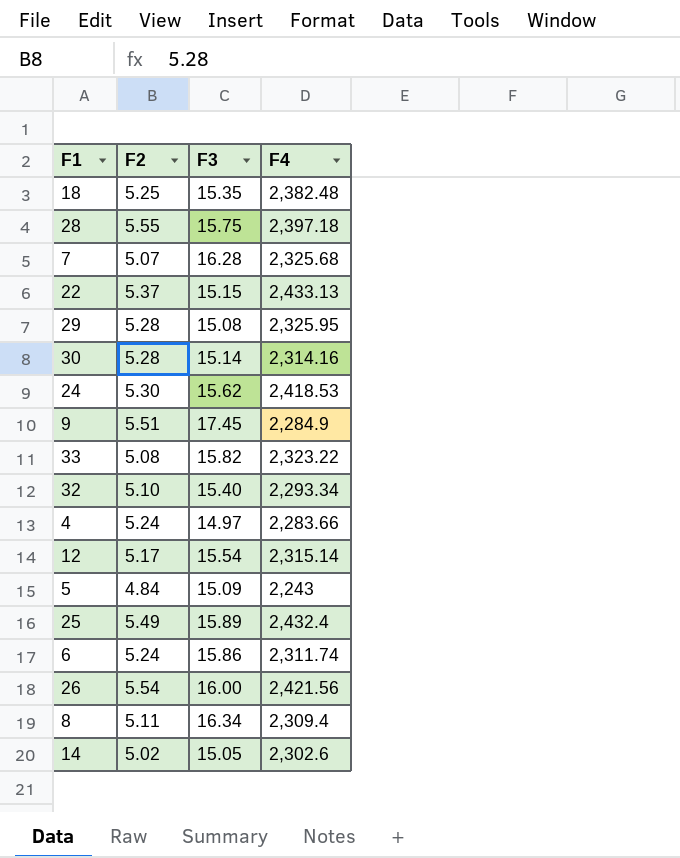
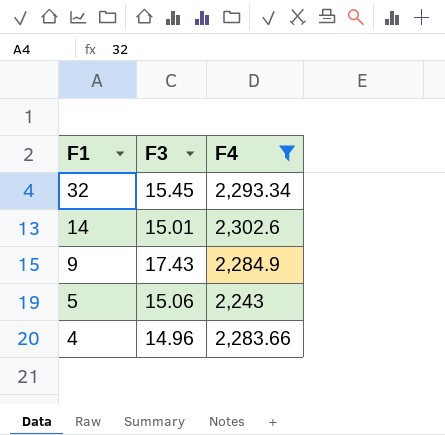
filter: none -> F4 <= 2,302.6
row order: none -> F1 descending
column F2 | position: 2 -> none
32 | F3: 15.40 -> 15.45
14 | F3: 15.05 -> 15.01
9 | F3: 17.45 -> 17.43
5 | F3: 15.09 -> 15.06
4 | F3: 14.97 -> 14.96

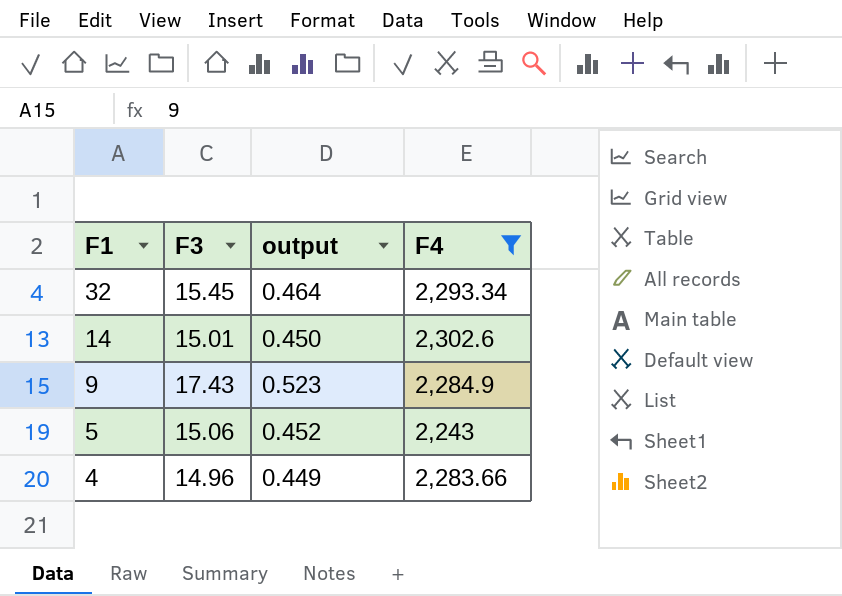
column output | formula: none -> [F3] * 0.03

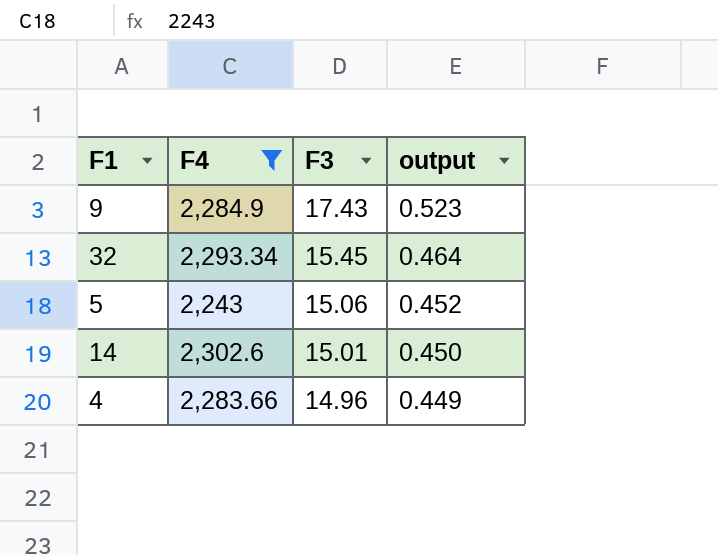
row order: F1 descending -> F3 descending
column F4 | position: 4 -> 2

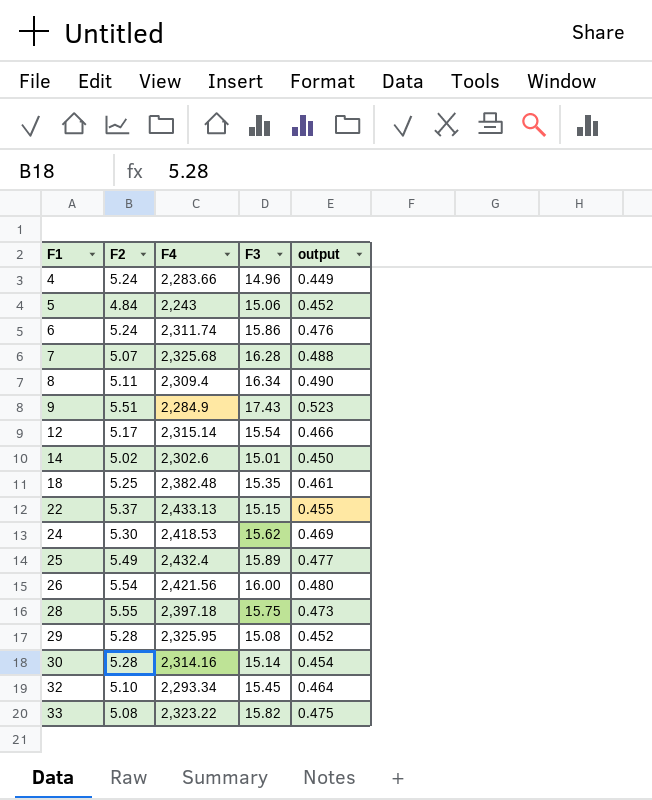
filter: F4 <= 2,302.6 -> none
row order: F3 descending -> F1 ascending
column F2 | position: none -> 2

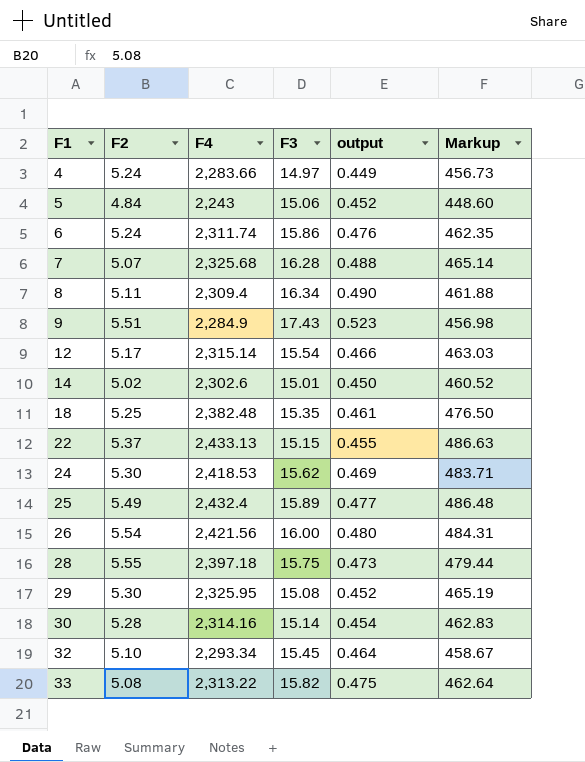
column Markup | formula: none -> [F4] * 0.2
4 | F3: 14.96 -> 14.97
29 | F2: 5.28 -> 5.30
33 | F4: 2,323.22 -> 2,313.22

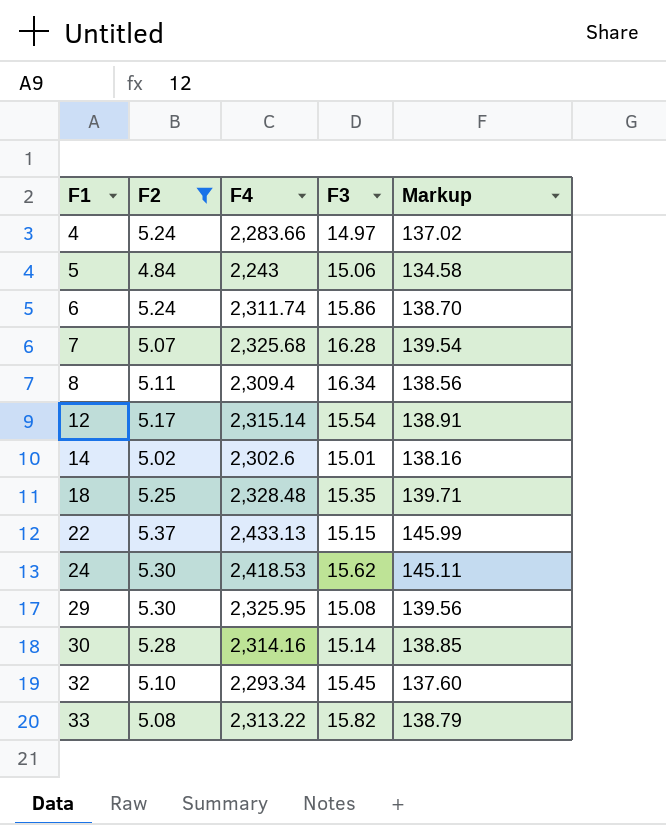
filter: none -> F2 <= 5.37
column output | formula: [F3] * 0.03 -> none
column Markup | formula: [F4] * 0.2 -> [F4] * 0.06
18 | F4: 2,382.48 -> 2,328.48

